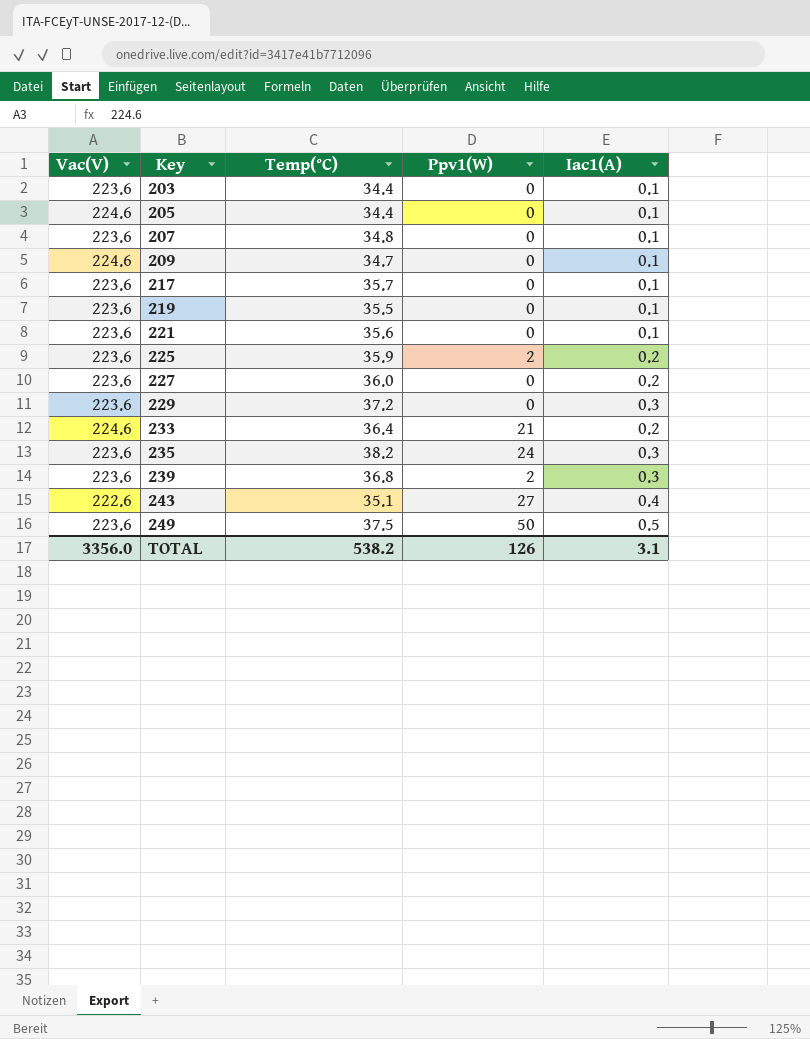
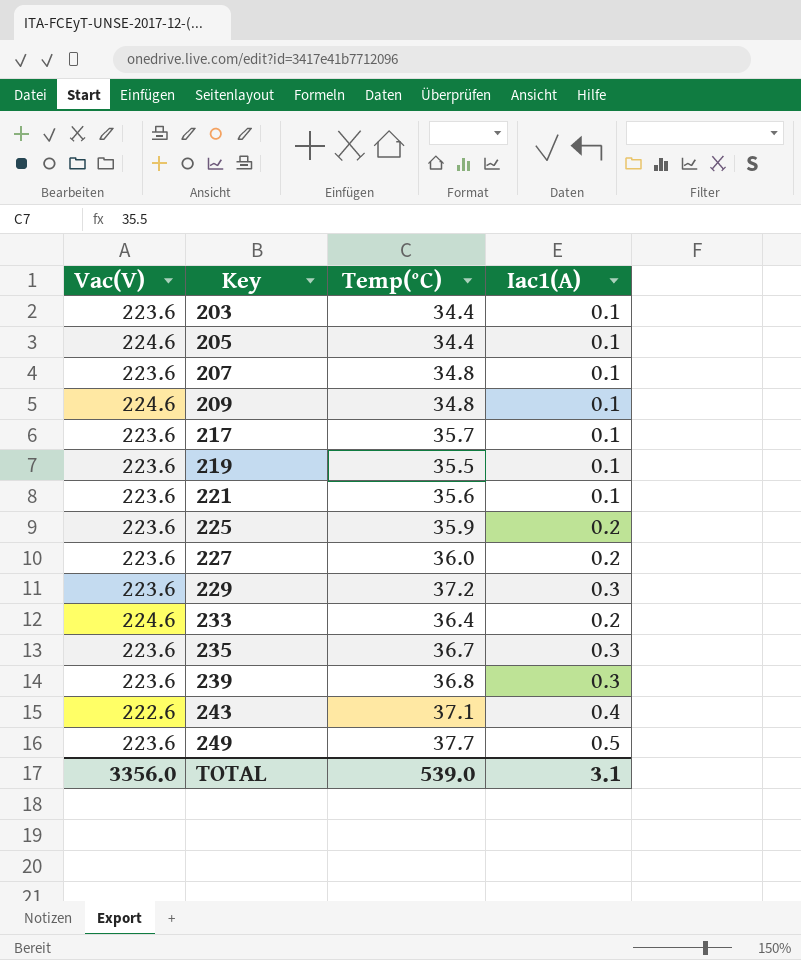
column Ppv1(W) | position: 4 -> none
209 | Temp(°C): 34.7 -> 34.8
235 | Temp(°C): 38.2 -> 36.7
243 | Temp(°C): 35.1 -> 37.1
249 | Temp(°C): 37.5 -> 37.7
TOTAL | Temp(°C): 538.2 -> 539.0

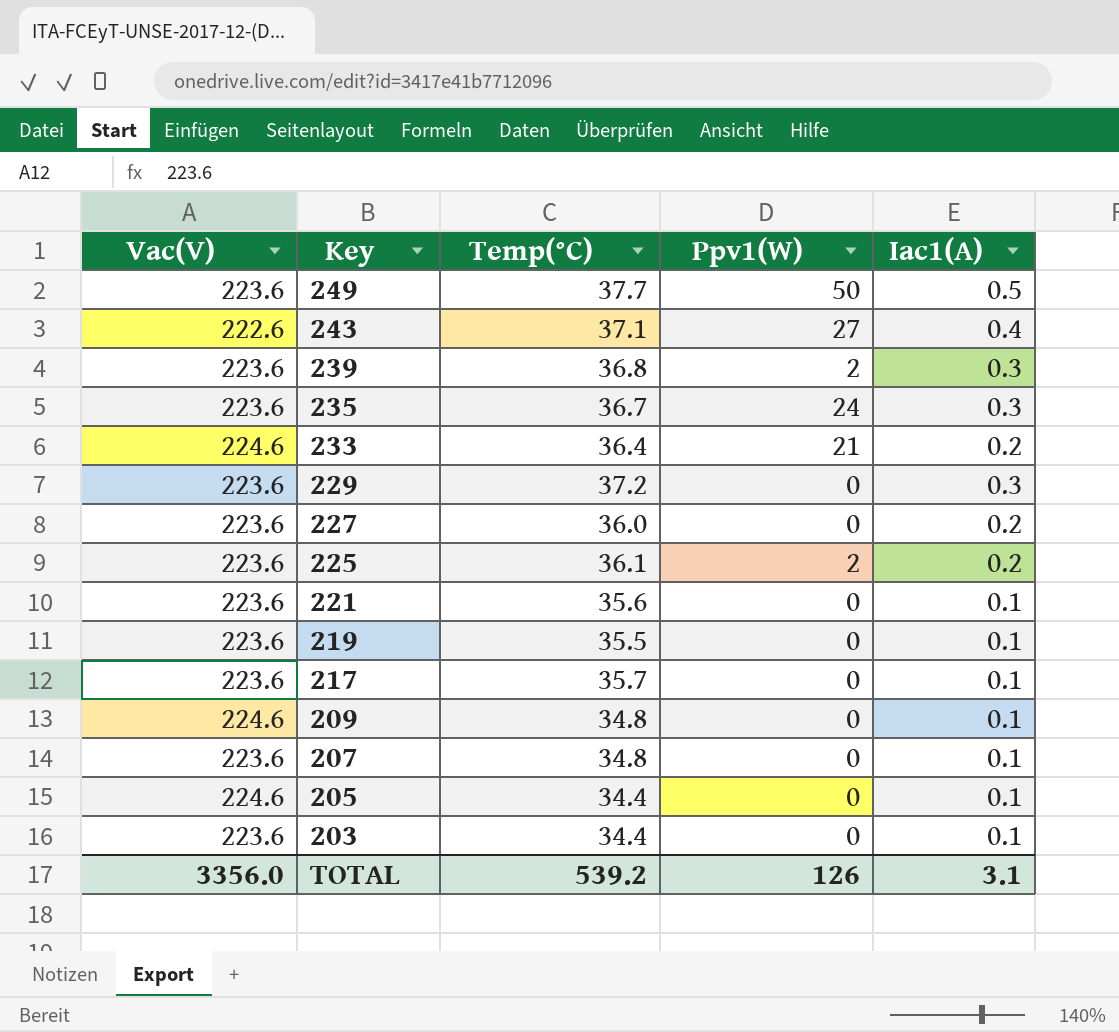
row order: Key ascending -> Key descending
column Ppv1(W) | position: none -> 4
225 | Temp(°C): 35.9 -> 36.1
TOTAL | Temp(°C): 539.0 -> 539.2

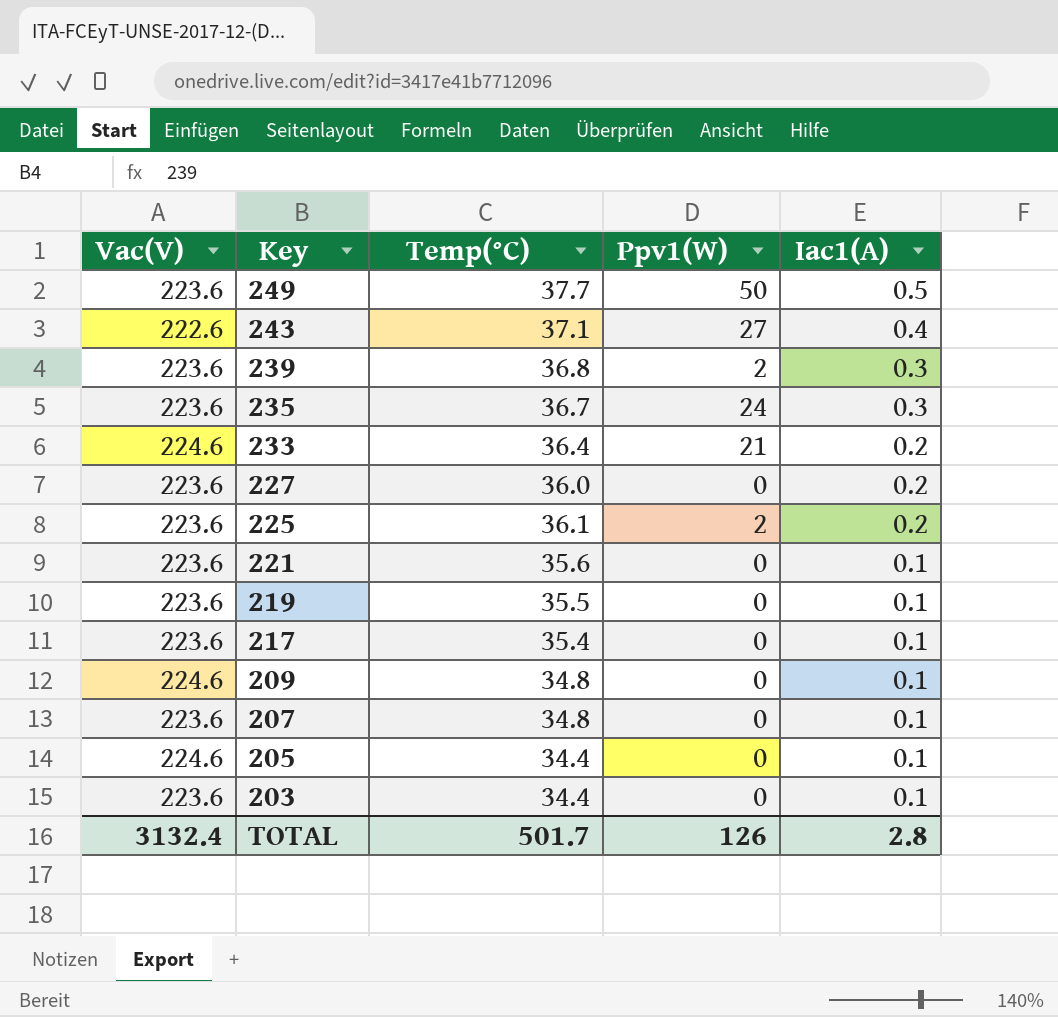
row 229: 223.6 | 37.2 | 0 | 0.3 -> none
217 | Temp(°C): 35.7 -> 35.4
TOTAL | Vac(V): 3356.0 -> 3132.4
TOTAL | Temp(°C): 539.2 -> 501.7
TOTAL | Iac1(A): 3.1 -> 2.8

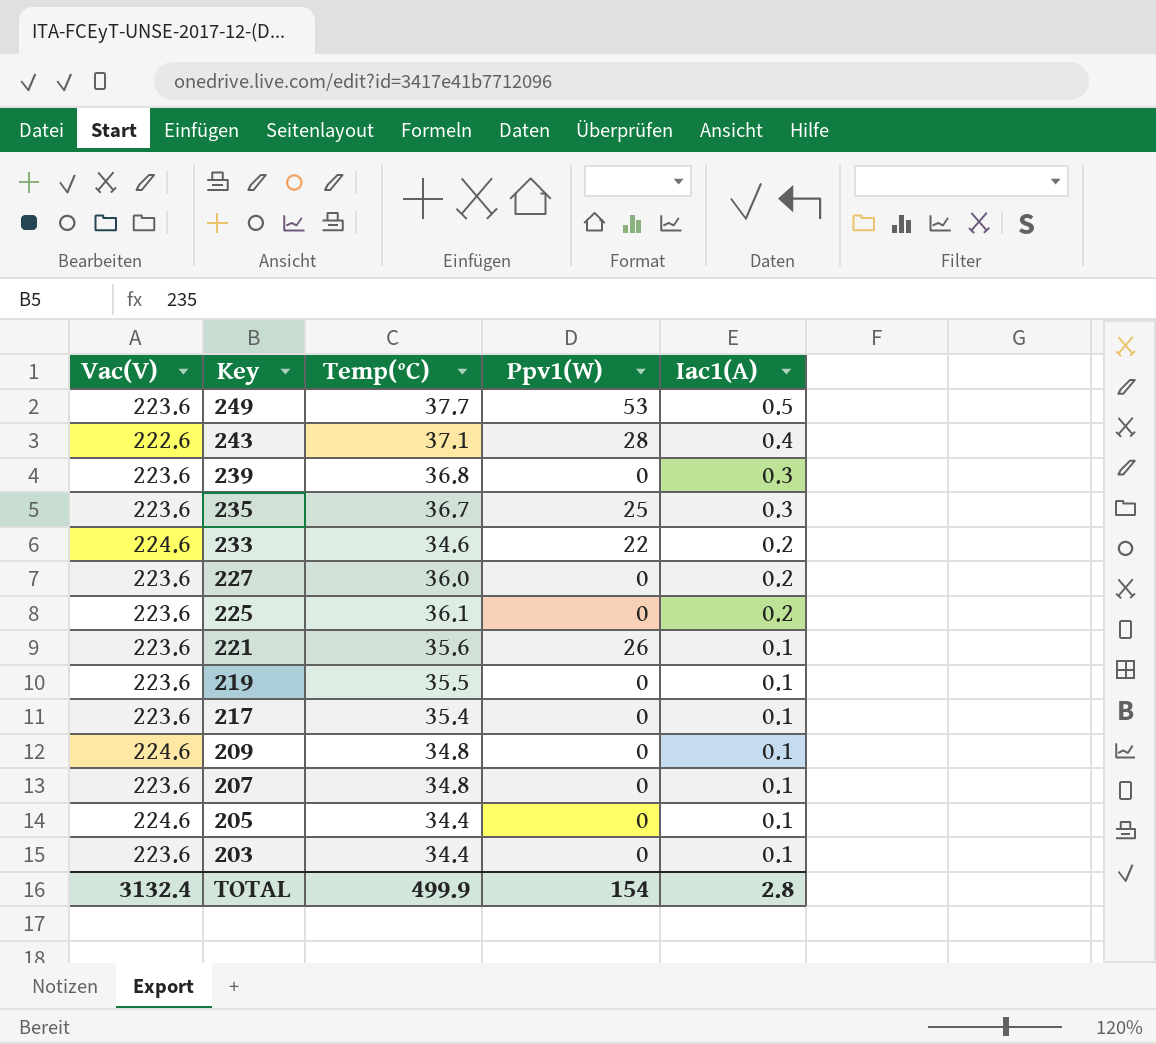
249 | Ppv1(W): 50 -> 53
243 | Ppv1(W): 27 -> 28
239 | Ppv1(W): 2 -> 0
235 | Ppv1(W): 24 -> 25
233 | Temp(°C): 36.4 -> 34.6
233 | Ppv1(W): 21 -> 22
225 | Ppv1(W): 2 -> 0
221 | Ppv1(W): 0 -> 26
TOTAL | Temp(°C): 501.7 -> 499.9
TOTAL | Ppv1(W): 126 -> 154

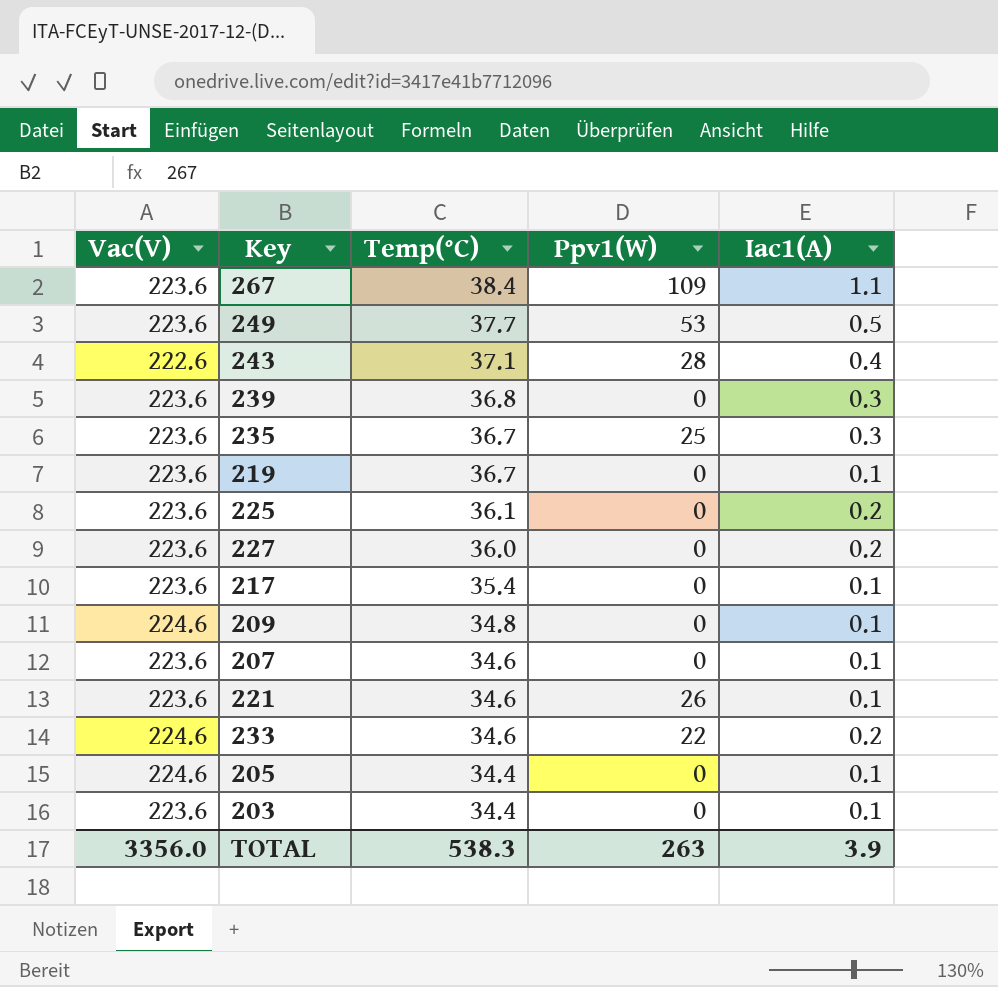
row order: Key descending -> Temp(°C) descending
row 267: none -> 223.6 | 38.4 | 109 | 1.1
219 | Temp(°C): 35.5 -> 36.7
207 | Temp(°C): 34.8 -> 34.6
221 | Temp(°C): 35.6 -> 34.6
TOTAL | Vac(V): 3132.4 -> 3356.0
TOTAL | Temp(°C): 499.9 -> 538.3
TOTAL | Ppv1(W): 154 -> 263
TOTAL | Iac1(A): 2.8 -> 3.9

